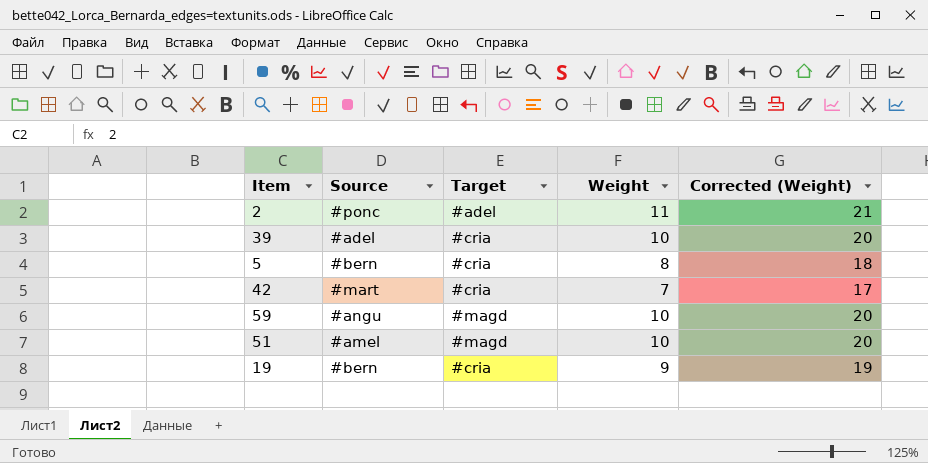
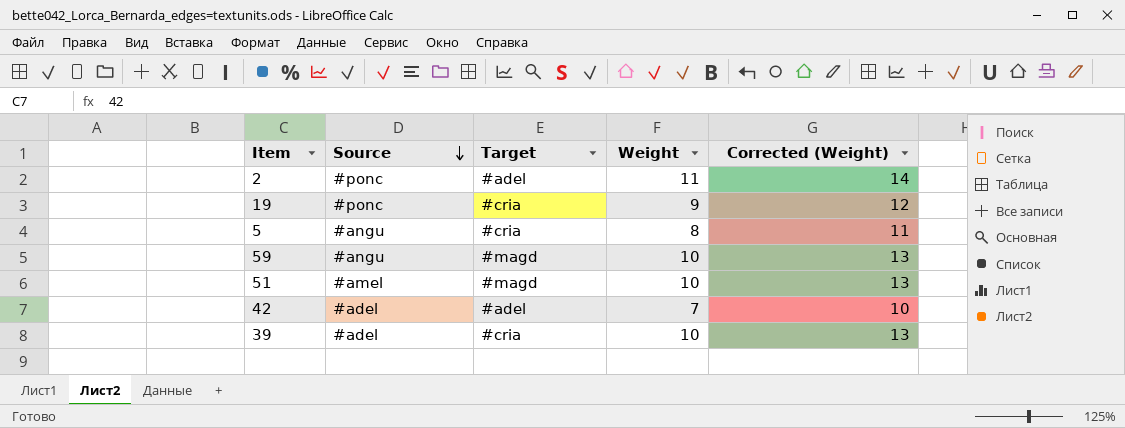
row order: none -> Source descending
column Corrected (Weight) | formula: [Weight] + 10 -> [Weight] + 3
19 | Source: #bern -> #ponc
5 | Source: #bern -> #angu
42 | Source: #mart -> #adel
42 | Target: #cria -> #adel

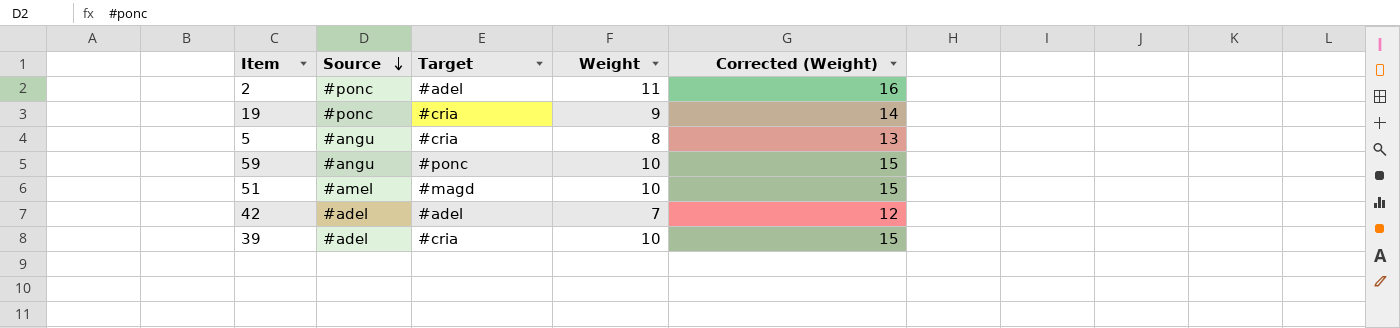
column Corrected (Weight) | formula: [Weight] + 3 -> [Weight] + 5
59 | Target: #magd -> #ponc

